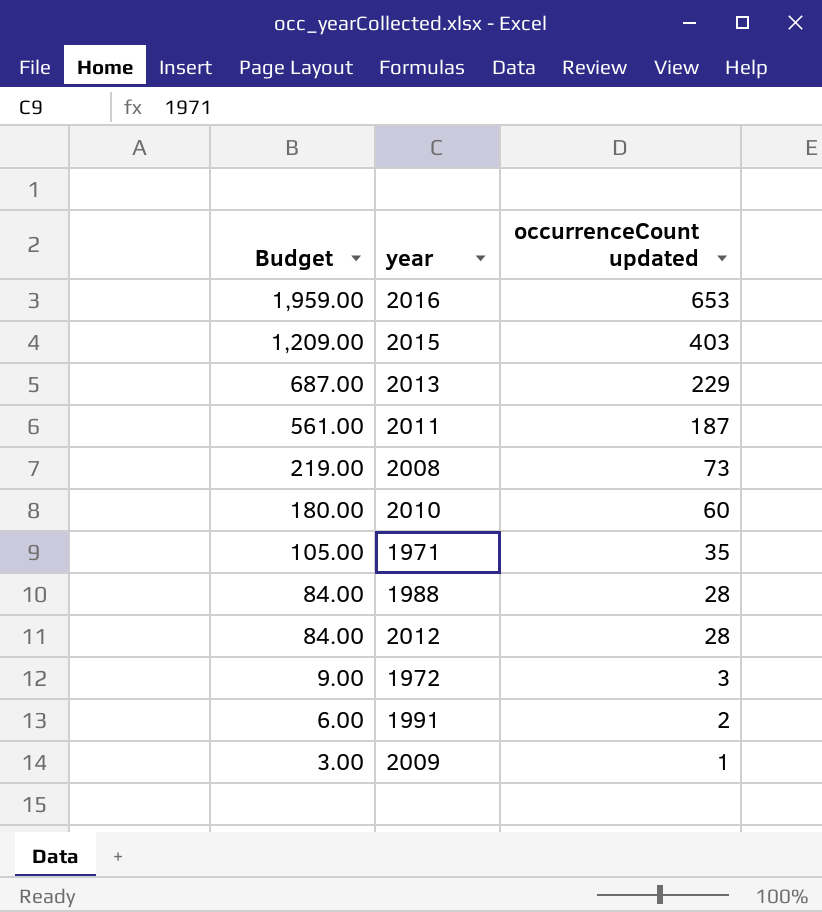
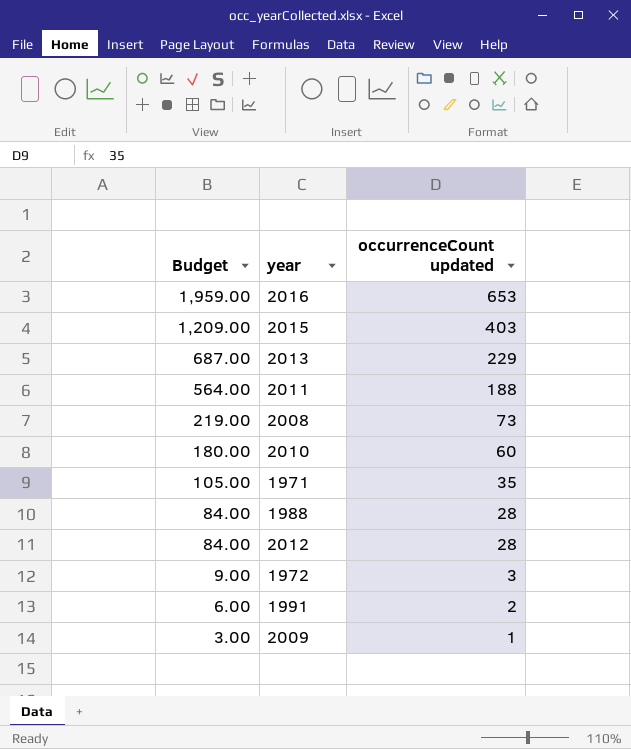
2011 | Budget: 561.00 -> 564.00
2011 | occurrenceCount updated: 187 -> 188

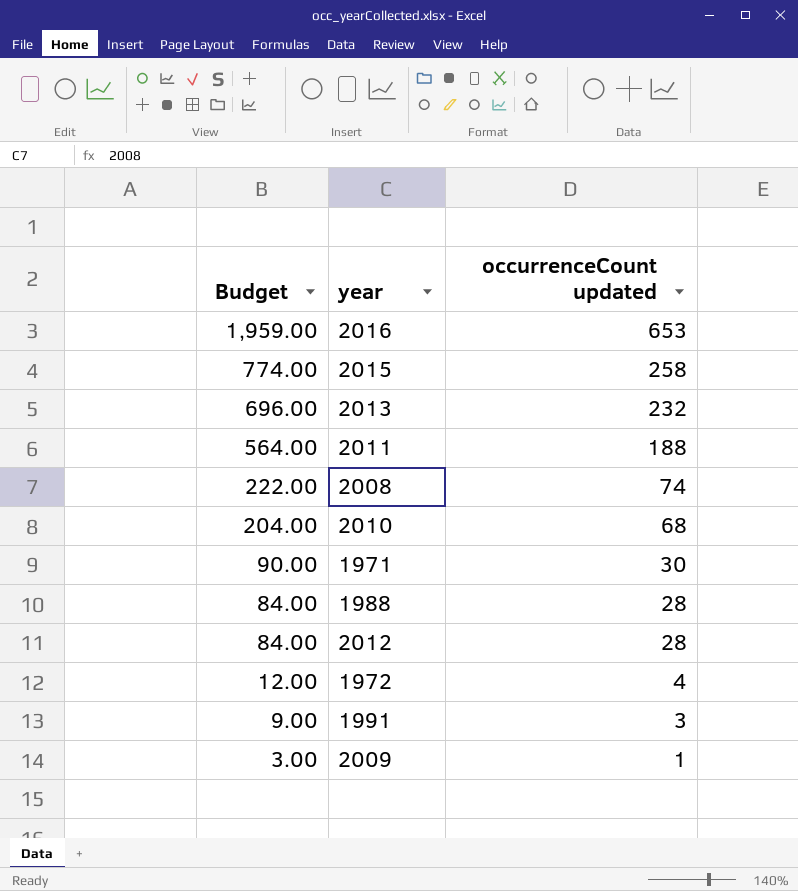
2015 | Budget: 1,209.00 -> 774.00
2015 | occurrenceCount updated: 403 -> 258
2013 | Budget: 687.00 -> 696.00
2013 | occurrenceCount updated: 229 -> 232
2008 | Budget: 219.00 -> 222.00
2008 | occurrenceCount updated: 73 -> 74
2010 | Budget: 180.00 -> 204.00
2010 | occurrenceCount updated: 60 -> 68
1971 | Budget: 105.00 -> 90.00
1971 | occurrenceCount updated: 35 -> 30
1972 | Budget: 9.00 -> 12.00
1972 | occurrenceCount updated: 3 -> 4
1991 | Budget: 6.00 -> 9.00
1991 | occurrenceCount updated: 2 -> 3

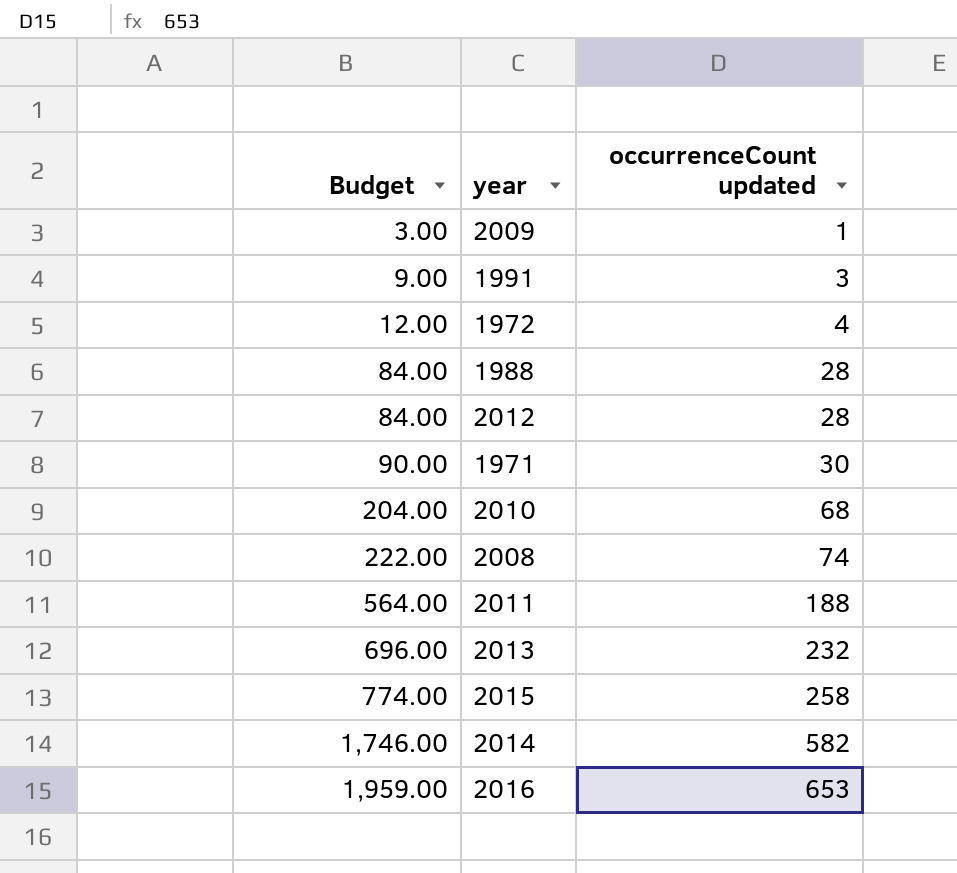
row order: Budget descending -> Budget ascending
row 2014: none -> 1,746.00 | 582

